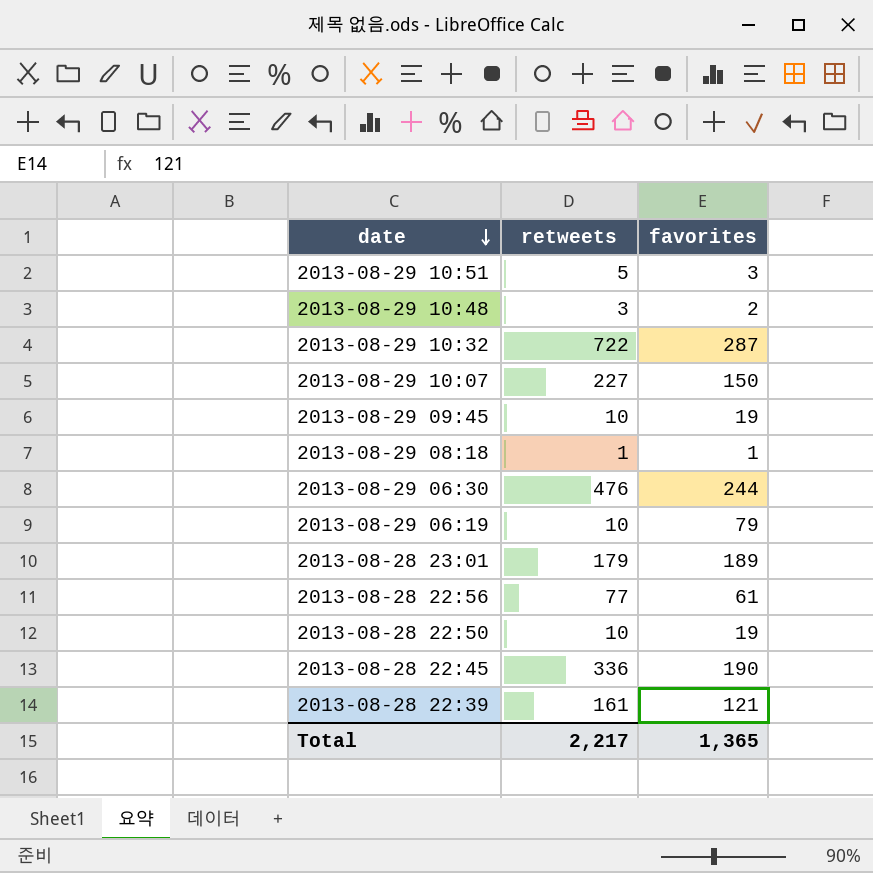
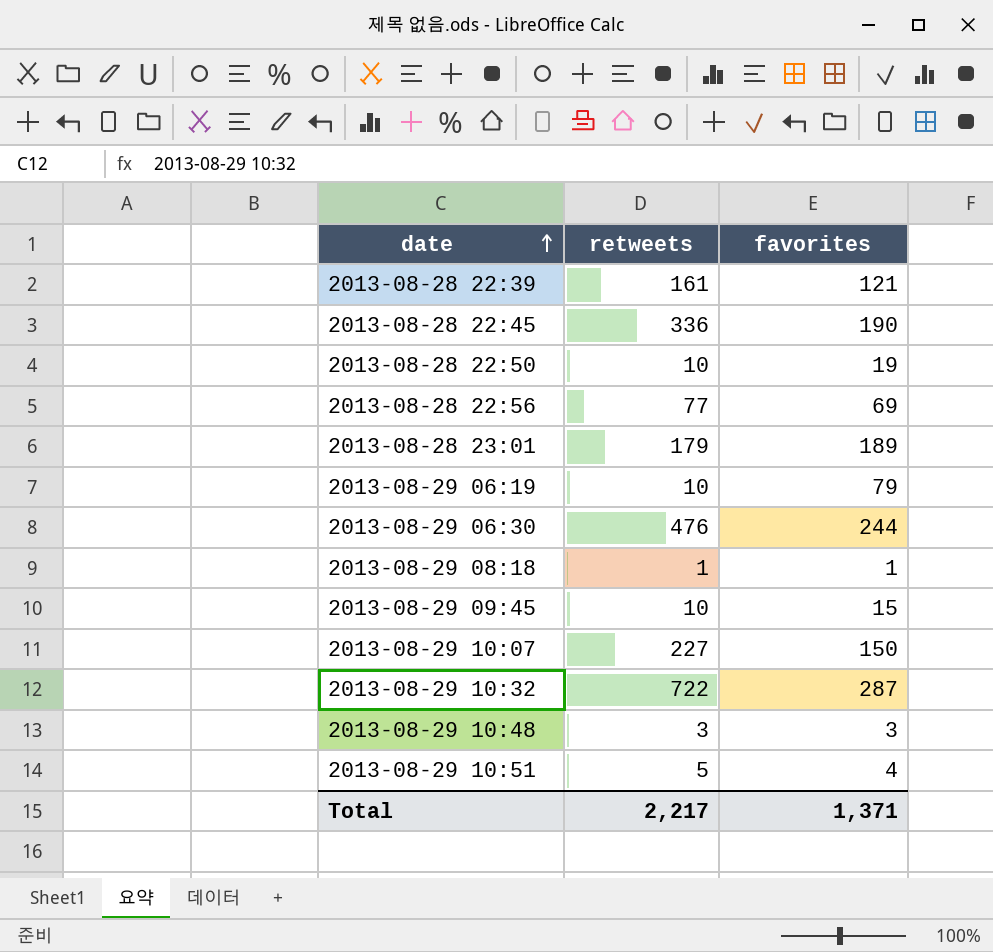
row order: date descending -> date ascending
2013-08-28 22:56 | favorites: 61 -> 69
2013-08-29 09:45 | favorites: 19 -> 15
2013-08-29 10:48 | favorites: 2 -> 3
2013-08-29 10:51 | favorites: 3 -> 4
Total | favorites: 1,365 -> 1,371

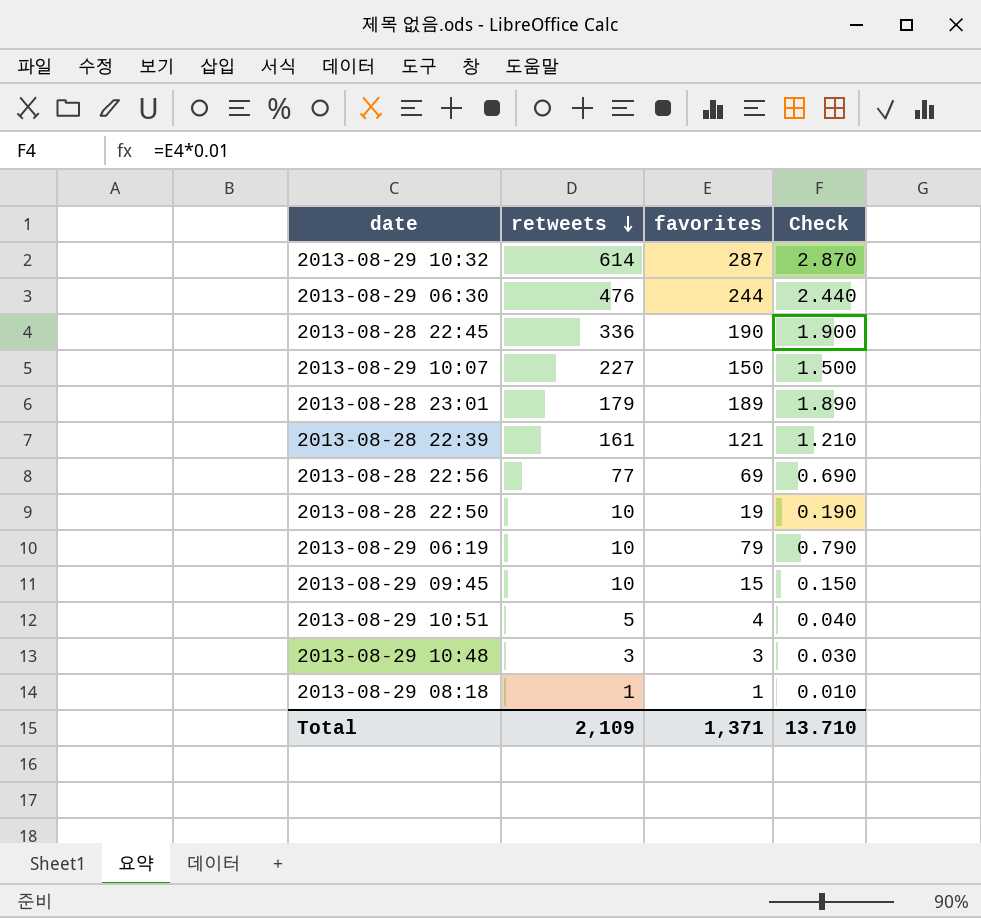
row order: date ascending -> retweets descending
column Check | formula: none -> [favorites] * 0.01
2013-08-29 10:32 | retweets: 722 -> 614
Total | retweets: 2,217 -> 2,109

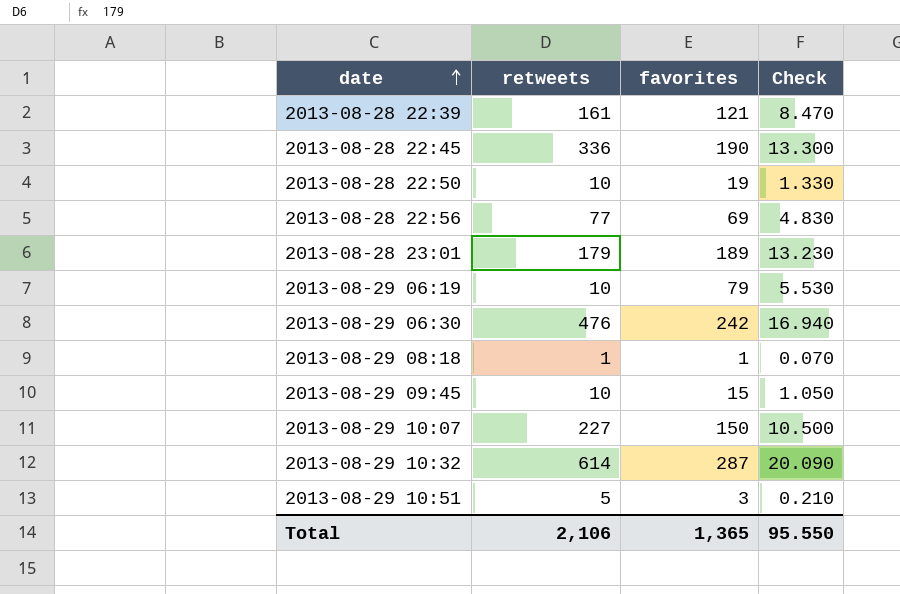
row order: retweets descending -> date ascending
column Check | formula: [favorites] * 0.01 -> [favorites] * 0.07
row 2013-08-29 10:48: 3 | 3 | 0.030 -> none
2013-08-29 06:30 | favorites: 244 -> 242
2013-08-29 10:51 | favorites: 4 -> 3
Total | retweets: 2,109 -> 2,106
Total | favorites: 1,371 -> 1,365
Total | Check: 13.710 -> 95.550

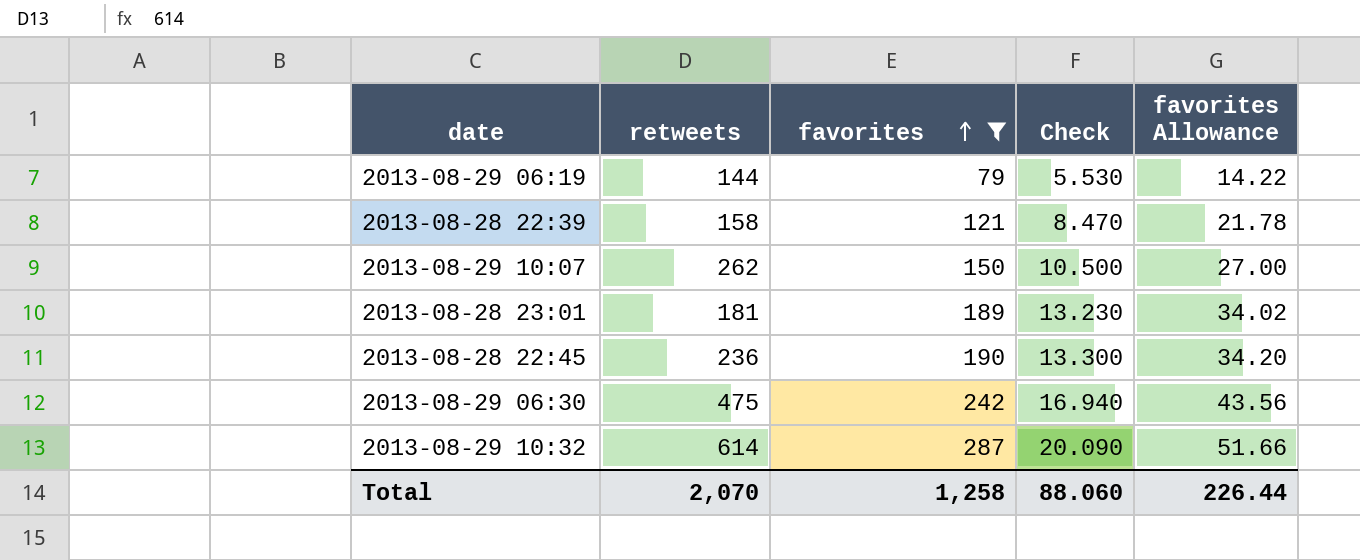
filter: none -> favorites >= 79
row order: date ascending -> favorites ascending
column favorites Allowance | formula: none -> [favorites] * 0.18
2013-08-29 06:19 | retweets: 10 -> 144
2013-08-28 22:39 | retweets: 161 -> 158
2013-08-29 10:07 | retweets: 227 -> 262
2013-08-28 23:01 | retweets: 179 -> 181
2013-08-28 22:45 | retweets: 336 -> 236
2013-08-29 06:30 | retweets: 476 -> 475
Total | retweets: 2,106 -> 2,070
Total | favorites: 1,365 -> 1,258
Total | Check: 95.550 -> 88.060

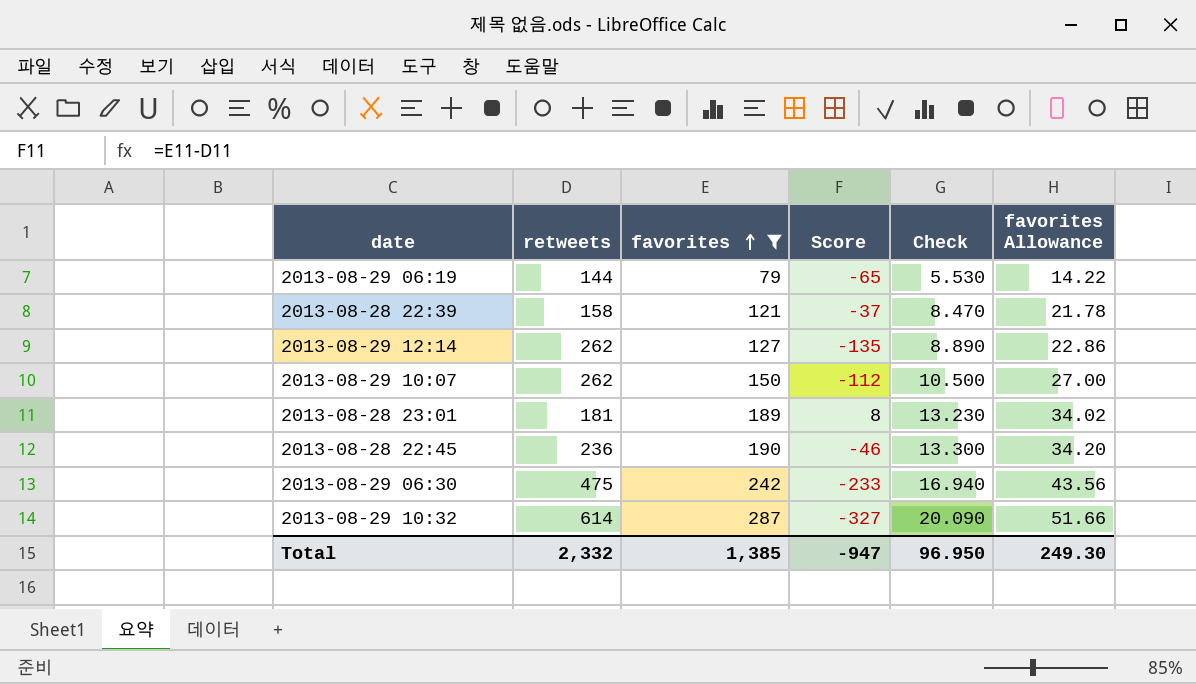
column Score | formula: none -> [favorites] - [retweets]
row 2013-08-29 12:14: none -> 262 | 127 | -135 | 8.890 | 22.86
Total | retweets: 2,070 -> 2,332
Total | favorites: 1,258 -> 1,385
Total | Check: 88.060 -> 96.950
Total | favorites Allowance: 226.44 -> 249.30

